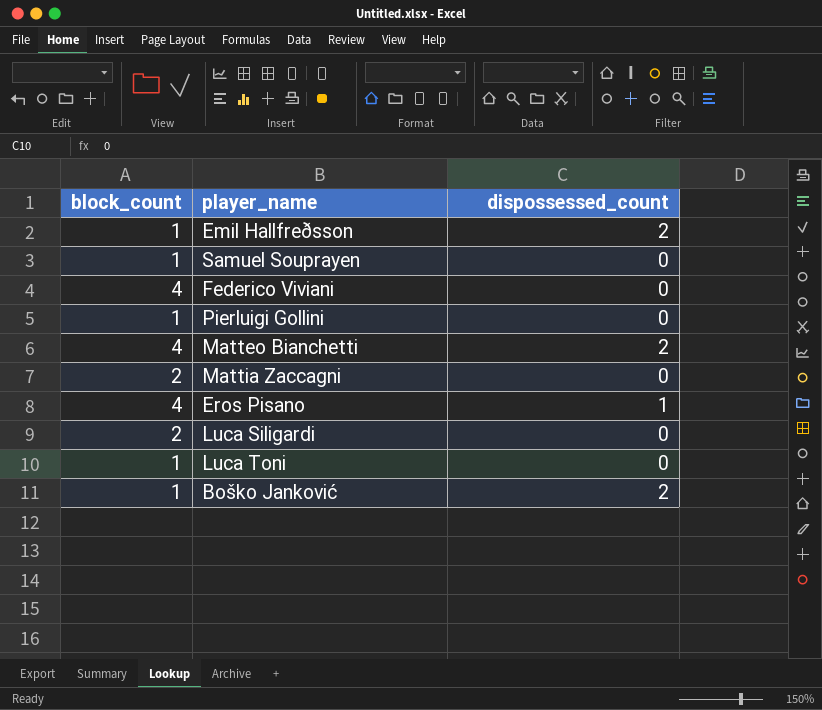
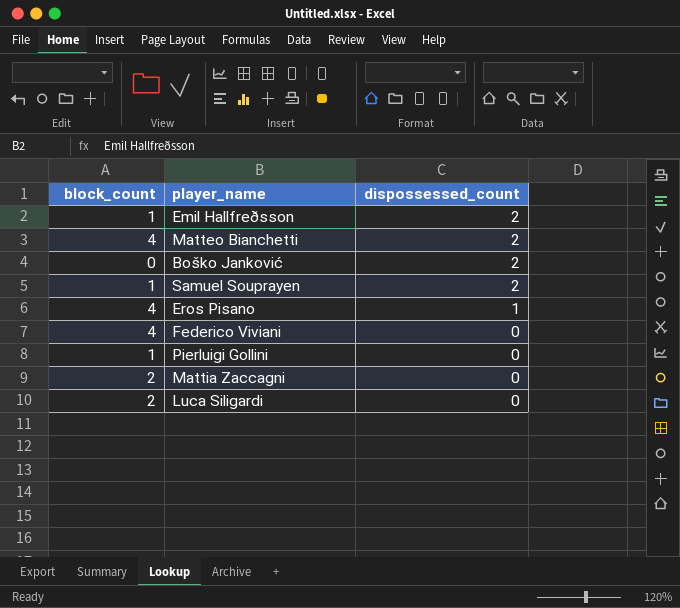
row order: none -> dispossessed_count descending
row Luca Toni: 1 | 0 -> none
Boško Janković | block_count: 1 -> 0
Samuel Souprayen | dispossessed_count: 0 -> 2

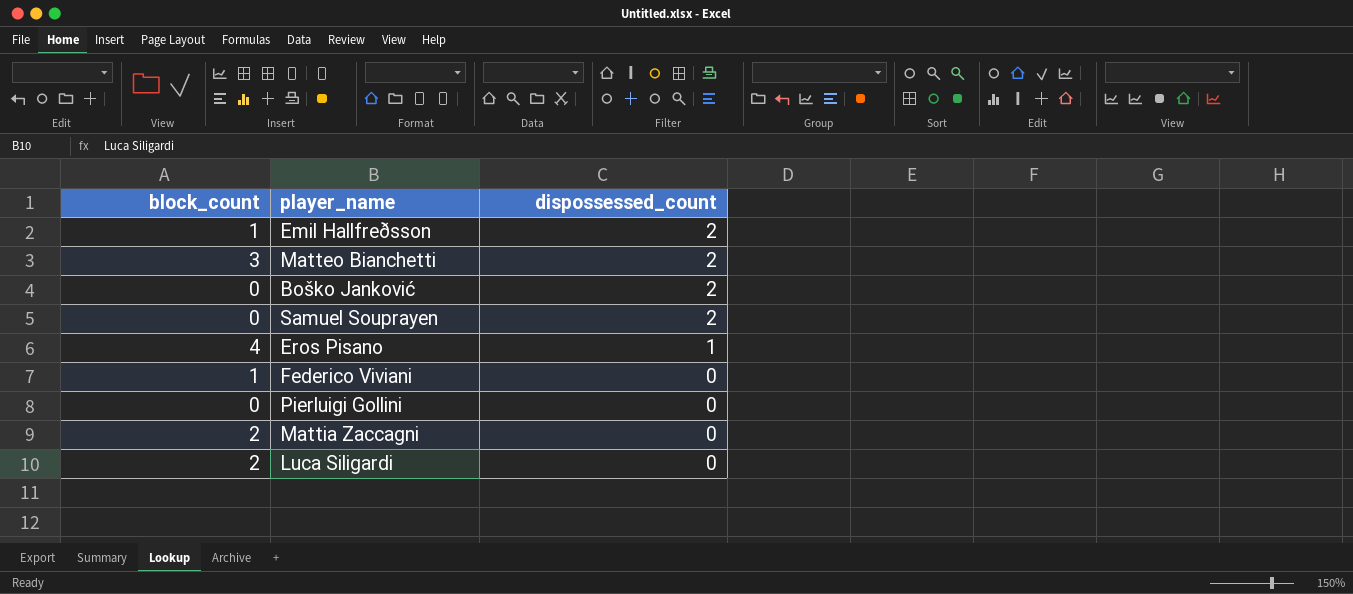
Matteo Bianchetti | block_count: 4 -> 3
Samuel Souprayen | block_count: 1 -> 0
Federico Viviani | block_count: 4 -> 1
Pierluigi Gollini | block_count: 1 -> 0

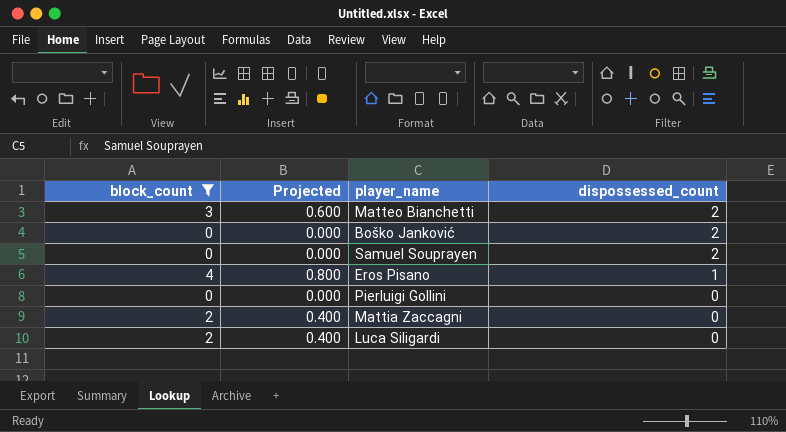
filter: none -> block_count != 1
column Projected | formula: none -> [block_count] * 0.2

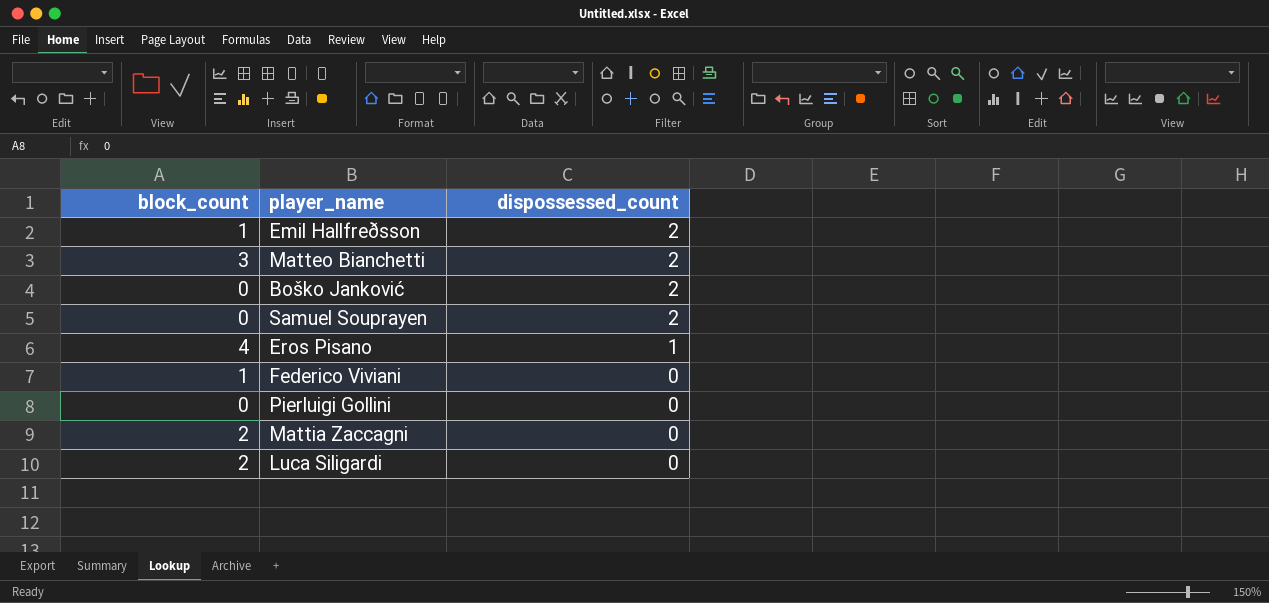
filter: block_count != 1 -> none
column Projected | formula: [block_count] * 0.2 -> none

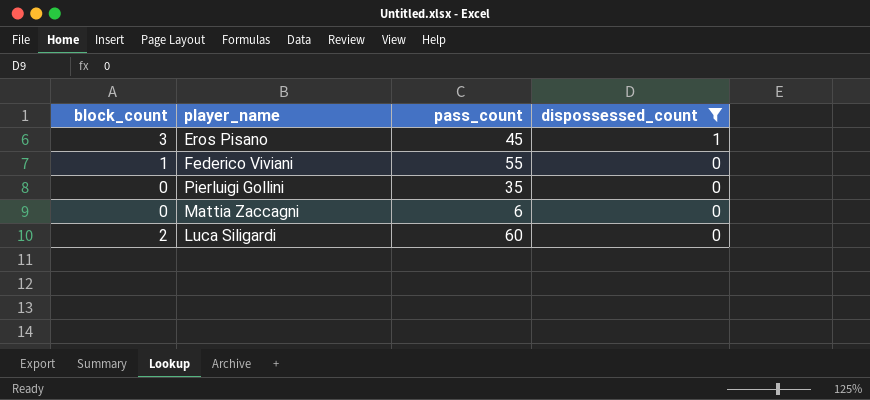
filter: none -> dispossessed_count != 2
column pass_count | position: none -> 3
Eros Pisano | block_count: 4 -> 3
Mattia Zaccagni | block_count: 2 -> 0

